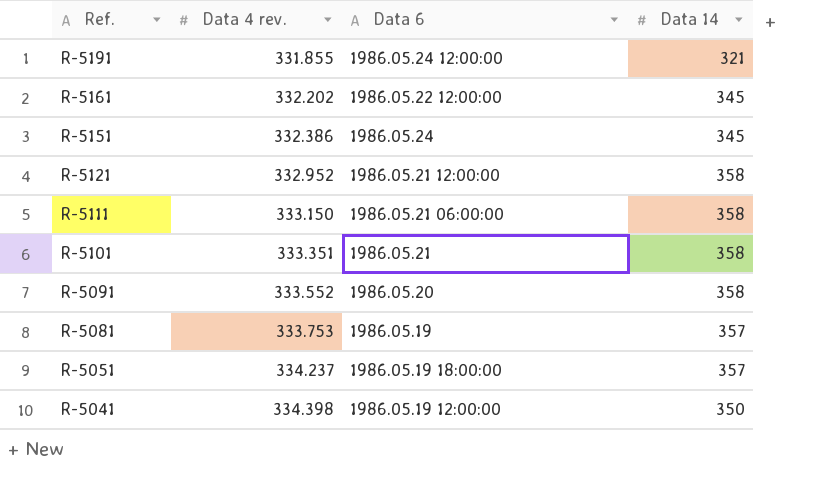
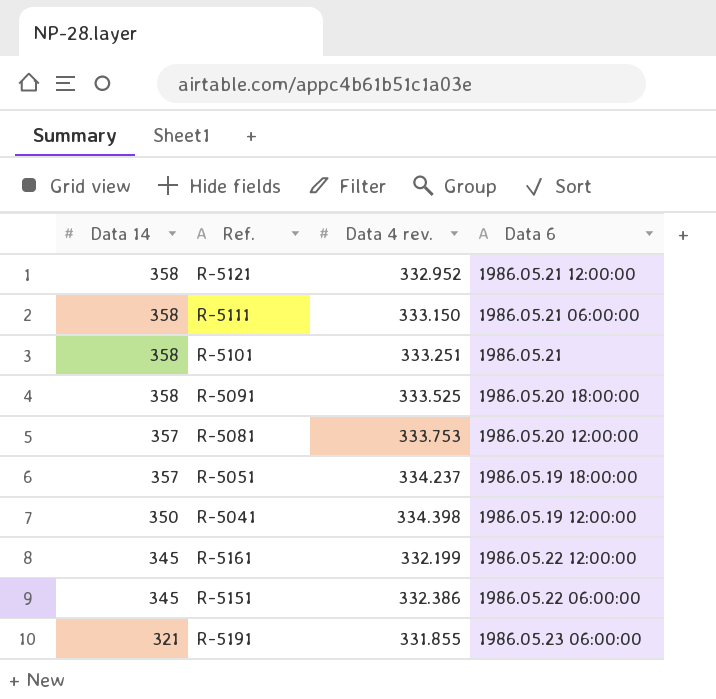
row order: Ref. descending -> Data 14 descending
column Data 14 | position: 4 -> 1
R-5101 | Data 4 rev.: 333.351 -> 333.251
R-5091 | Data 4 rev.: 333.552 -> 333.525
R-5091 | Data 6: 1986.05.20 -> 1986.05.20 18:00:00
R-5081 | Data 6: 1986.05.19 -> 1986.05.20 12:00:00
R-5161 | Data 4 rev.: 332.202 -> 332.199
R-5151 | Data 6: 1986.05.24 -> 1986.05.22 06:00:00
R-5191 | Data 6: 1986.05.24 12:00:00 -> 1986.05.23 06:00:00

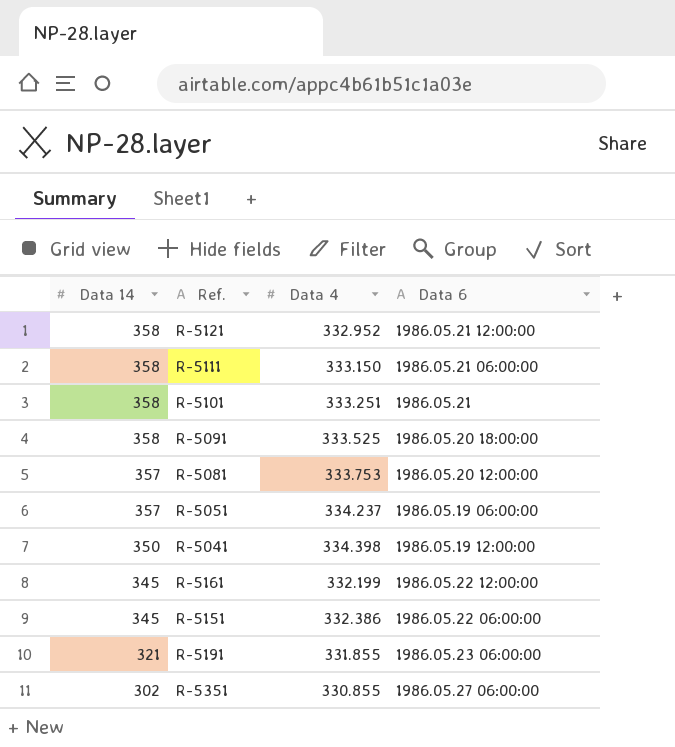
column name: Data 4 rev. -> Data 4
R-5051 | Data 6: 1986.05.19 18:00:00 -> 1986.05.19 06:00:00
row R-5351: none -> 302 | 330.855 | 1986.05.27 06:00:00

